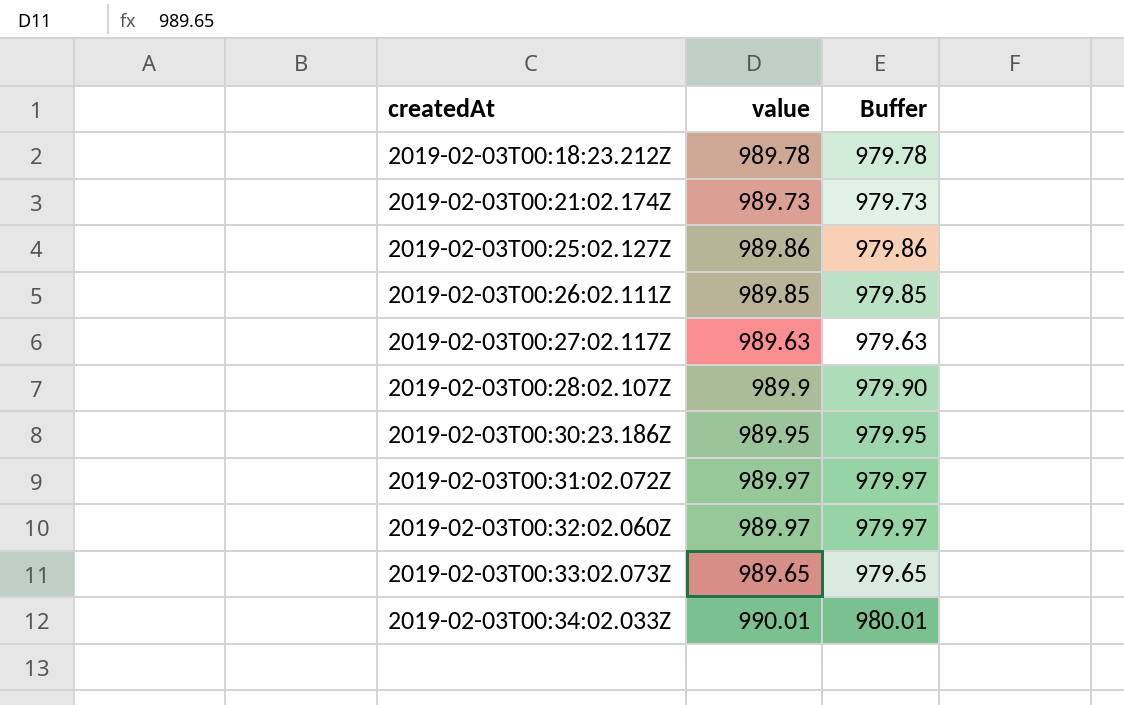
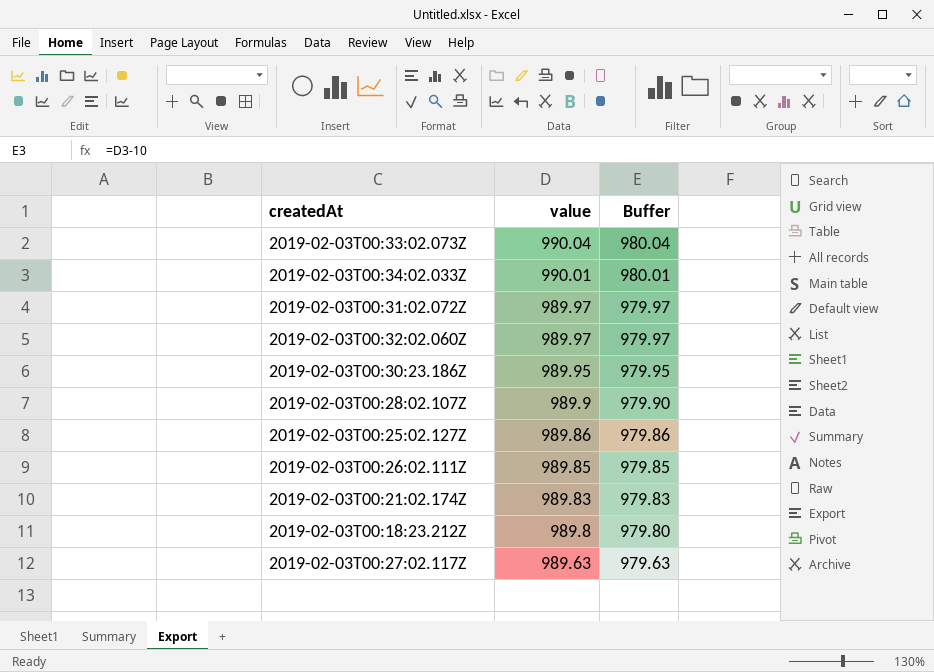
row order: createdAt ascending -> value descending
2019-02-03T00:33:02.073Z | value: 989.65 -> 990.04
2019-02-03T00:33:02.073Z | Buffer: 979.65 -> 980.04
2019-02-03T00:21:02.174Z | value: 989.73 -> 989.83
2019-02-03T00:21:02.174Z | Buffer: 979.73 -> 979.83
2019-02-03T00:18:23.212Z | value: 989.78 -> 989.8
2019-02-03T00:18:23.212Z | Buffer: 979.78 -> 979.80

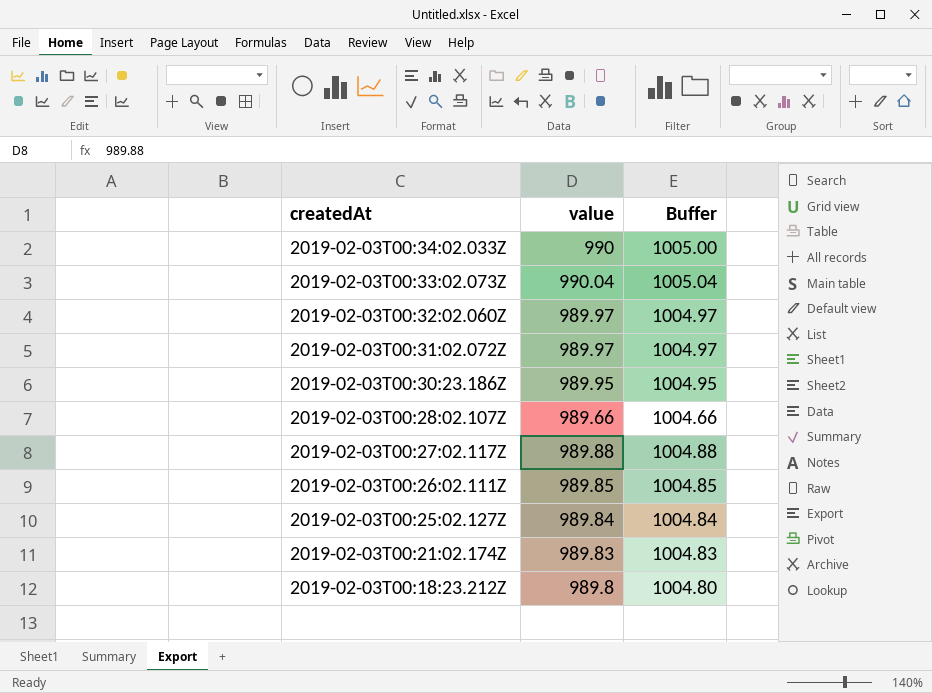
row order: value descending -> createdAt descending
column Buffer | formula: [value] - 10 -> [value] + 15
2019-02-03T00:34:02.033Z | value: 990.01 -> 990
2019-02-03T00:28:02.107Z | value: 989.9 -> 989.66
2019-02-03T00:27:02.117Z | value: 989.63 -> 989.88
2019-02-03T00:25:02.127Z | value: 989.86 -> 989.84

